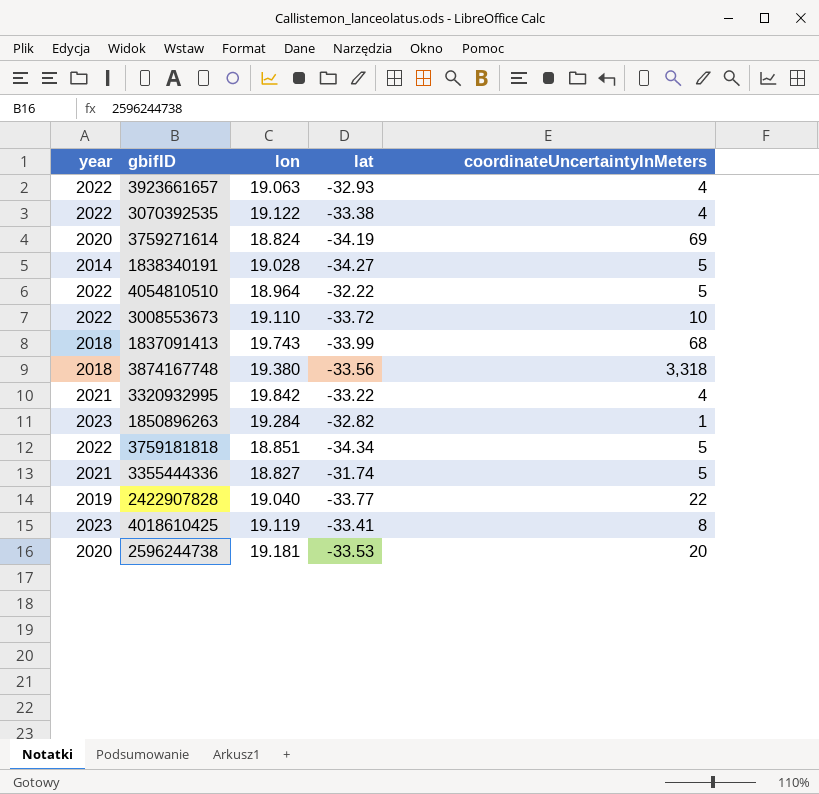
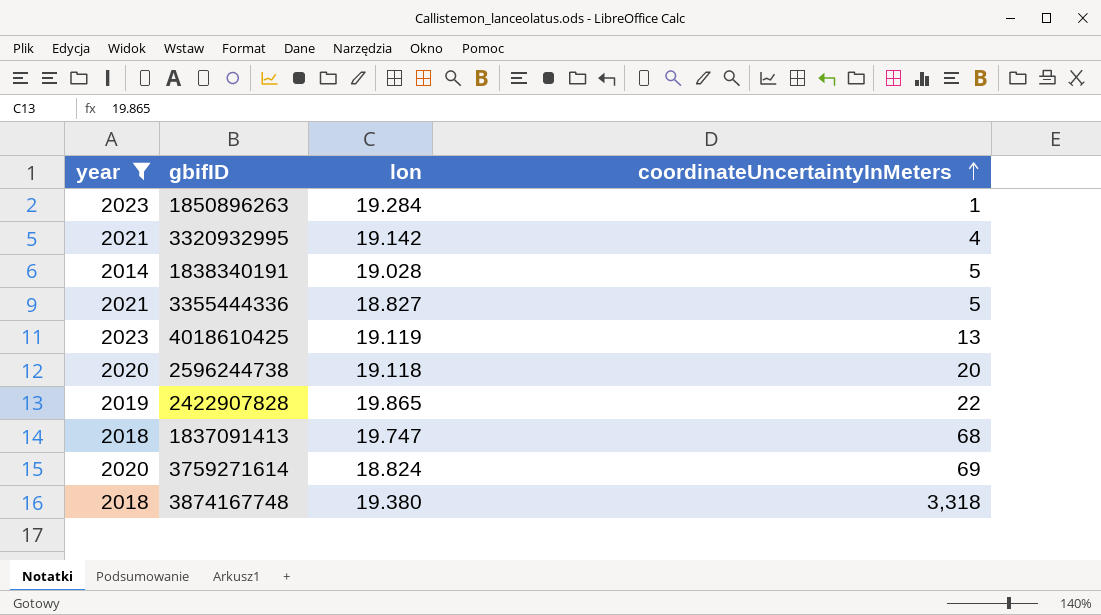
filter: none -> year != 2022
row order: none -> coordinateUncertaintyInMeters ascending
column lat | position: 4 -> none
3320932995 | lon: 19.842 -> 19.142
4018610425 | coordinateUncertaintyInMeters: 8 -> 13
2596244738 | lon: 19.181 -> 19.118
2422907828 | lon: 19.040 -> 19.865
1837091413 | lon: 19.743 -> 19.747

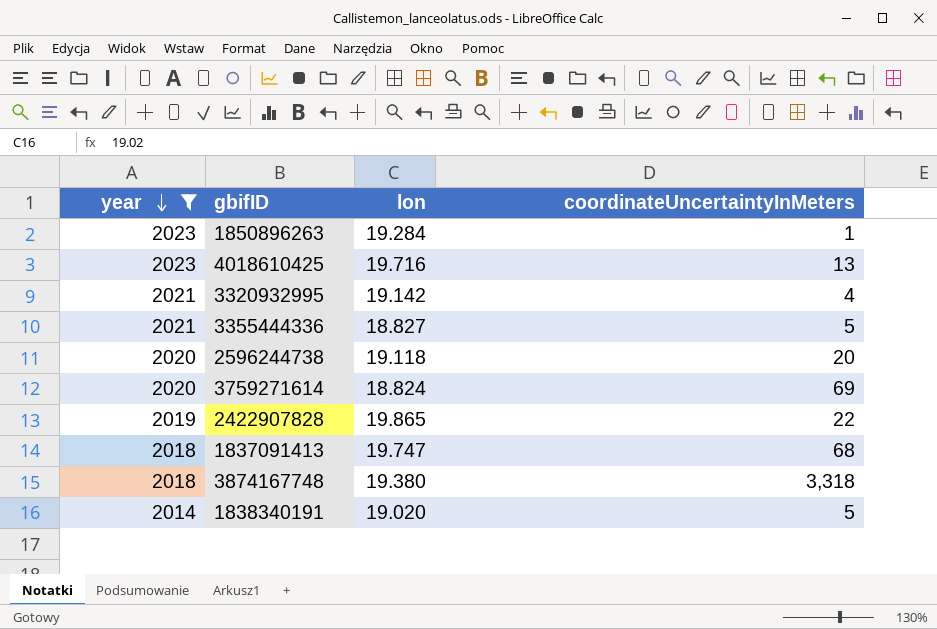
row order: coordinateUncertaintyInMeters ascending -> year descending
4018610425 | lon: 19.119 -> 19.716
1838340191 | lon: 19.028 -> 19.020

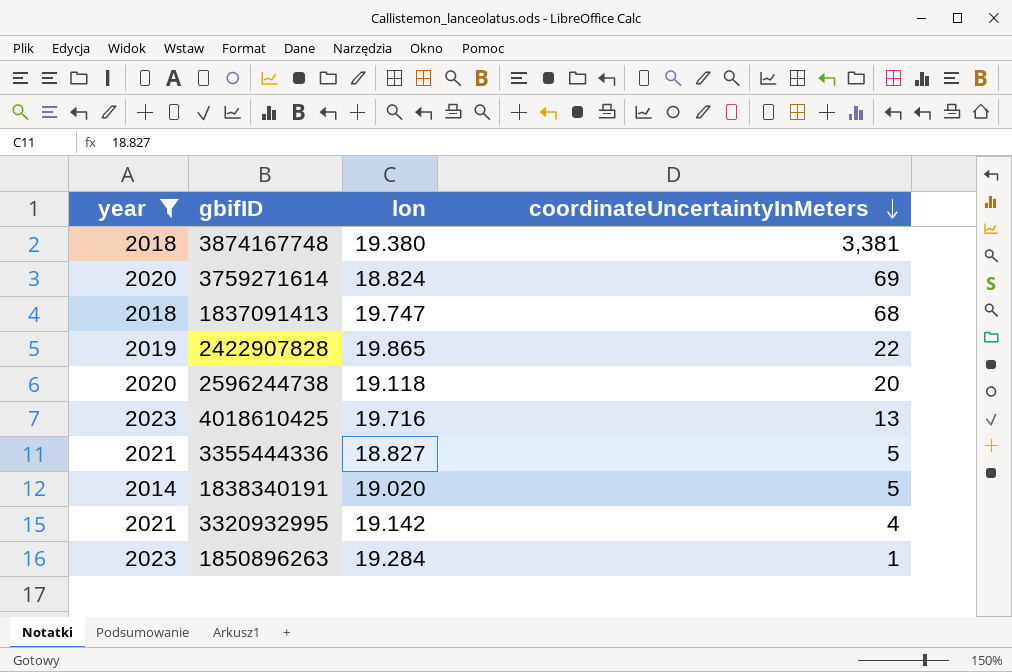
row order: year descending -> coordinateUncertaintyInMeters descending
3874167748 | coordinateUncertaintyInMeters: 3,318 -> 3,381

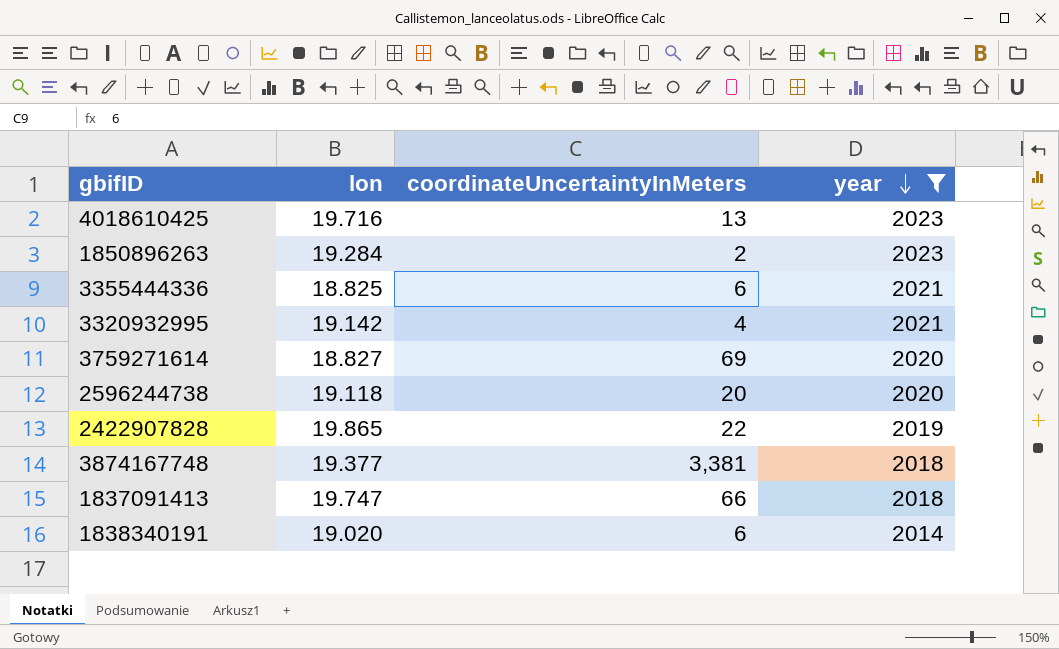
row order: coordinateUncertaintyInMeters descending -> year descending
column year | position: 1 -> 4
1850896263 | coordinateUncertaintyInMeters: 1 -> 2
3355444336 | lon: 18.827 -> 18.825
3355444336 | coordinateUncertaintyInMeters: 5 -> 6
3759271614 | lon: 18.824 -> 18.827
3874167748 | lon: 19.380 -> 19.377
1837091413 | coordinateUncertaintyInMeters: 68 -> 66
1838340191 | coordinateUncertaintyInMeters: 5 -> 6

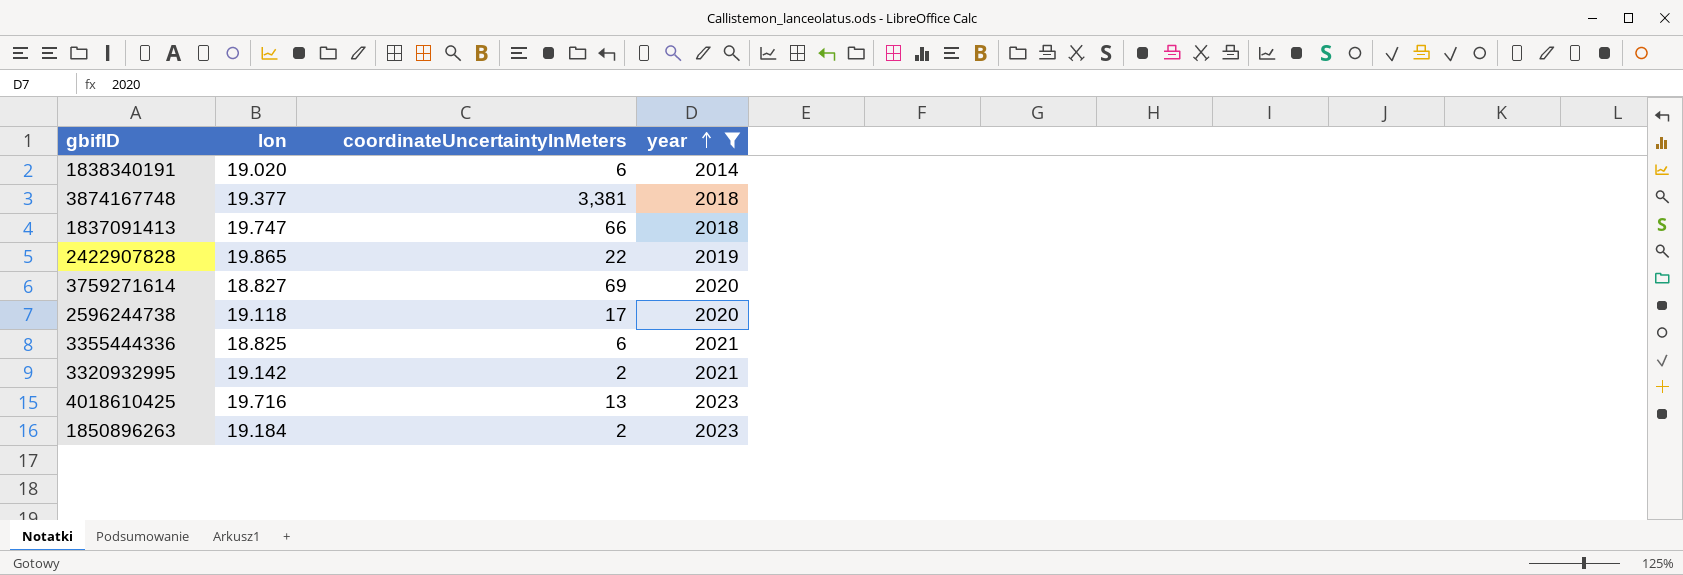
row order: year descending -> year ascending
2596244738 | coordinateUncertaintyInMeters: 20 -> 17
3320932995 | coordinateUncertaintyInMeters: 4 -> 2
1850896263 | lon: 19.284 -> 19.184

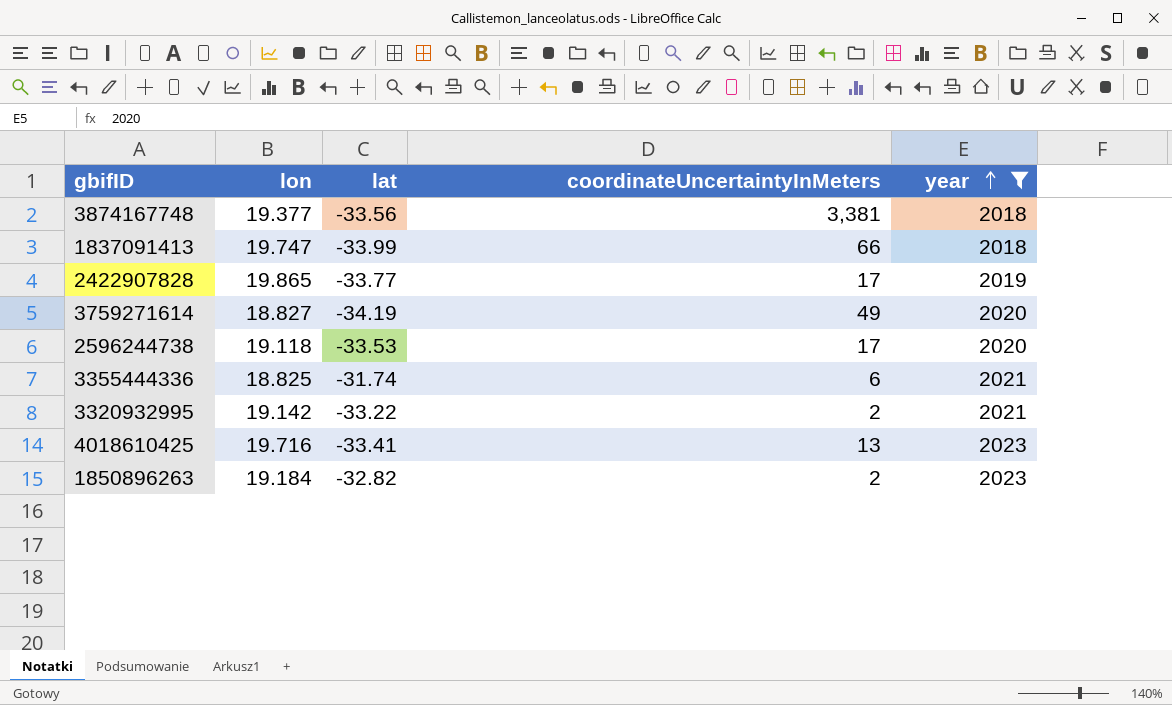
column lat | position: none -> 3
row 1838340191: 19.020 | 6 | 2014 -> none
2422907828 | coordinateUncertaintyInMeters: 22 -> 17
3759271614 | coordinateUncertaintyInMeters: 69 -> 49

